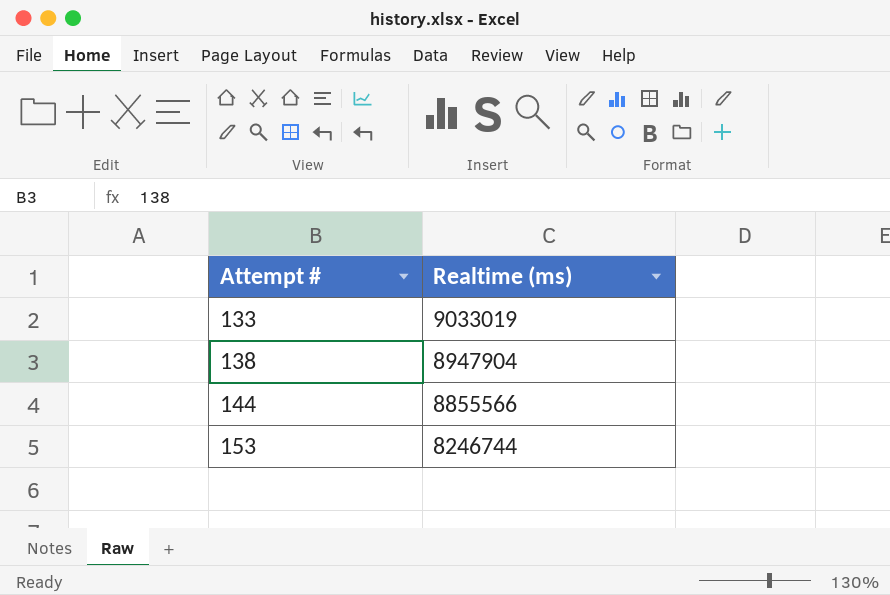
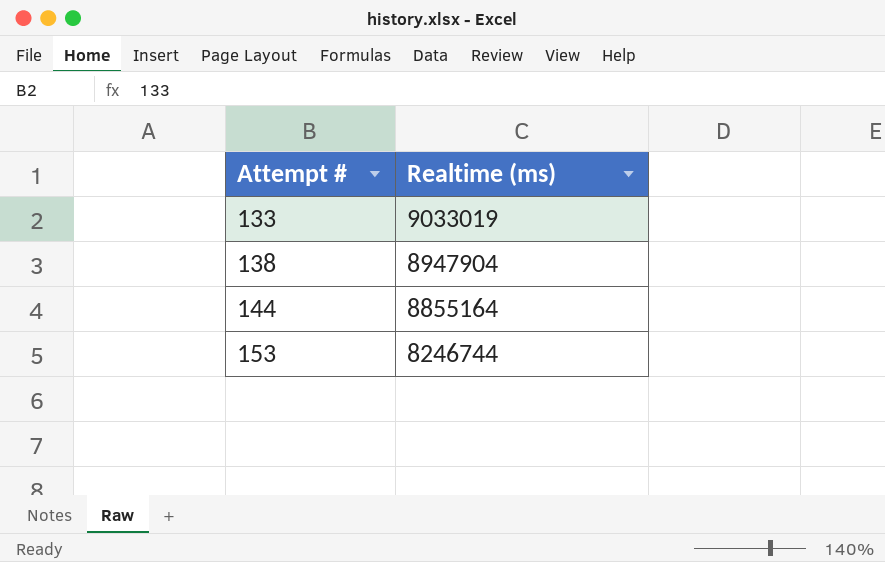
144 | Realtime (ms): 8855566 -> 8855164

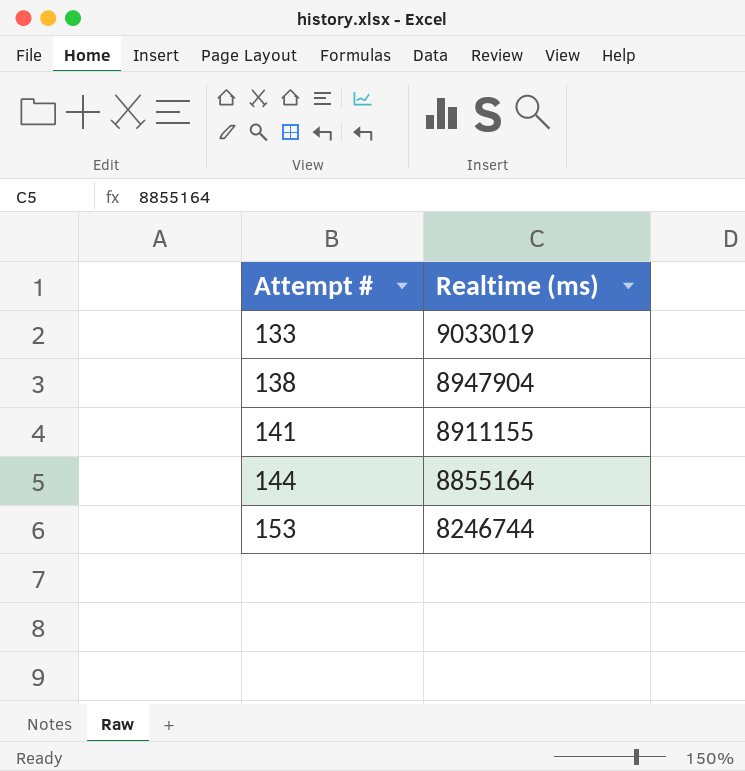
row 141: none -> 8911155

